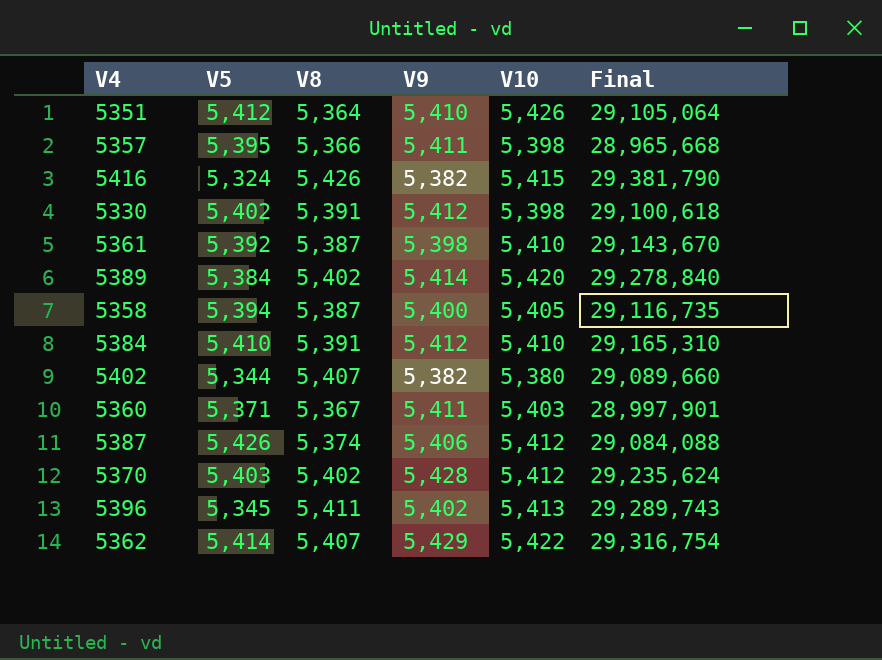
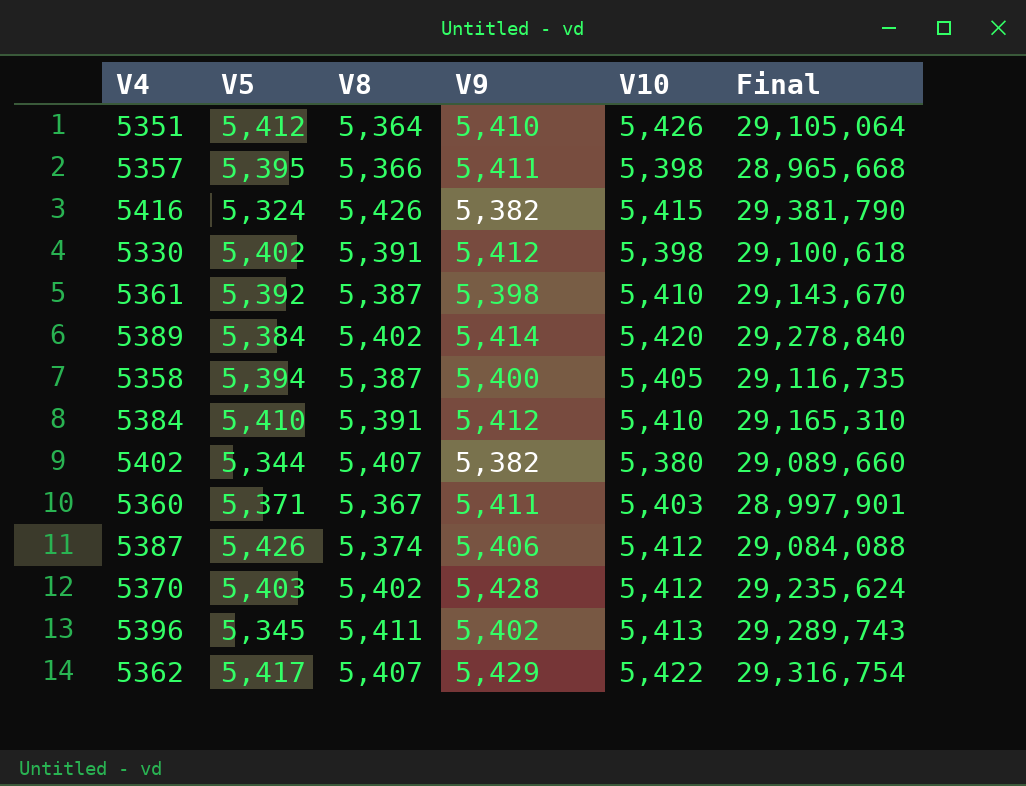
5362 | V5: 5,414 -> 5,417

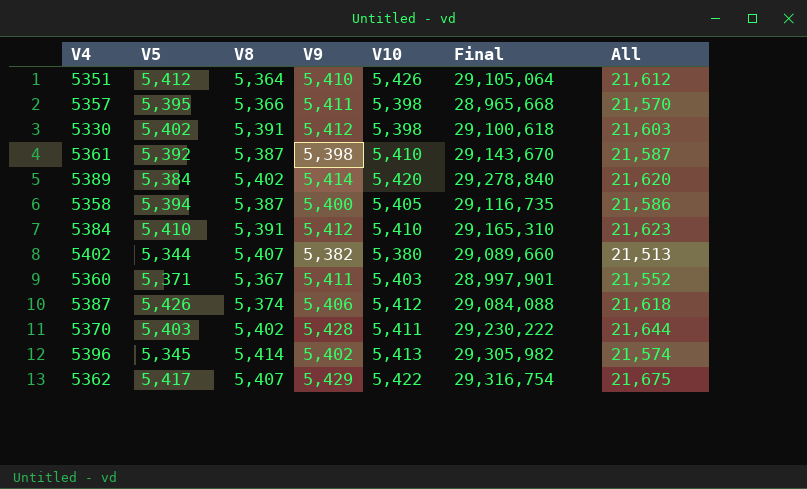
column All | formula: none -> [V5] + [V8] + [V9] + [V10]
row 5416: 5,324 | 5,426 | 5,382 | 5,415 | 29,381,790 -> none
5370 | V10: 5,412 -> 5,411
5370 | Final: 29,235,624 -> 29,230,222
5396 | V8: 5,411 -> 5,414
5396 | Final: 29,289,743 -> 29,305,982

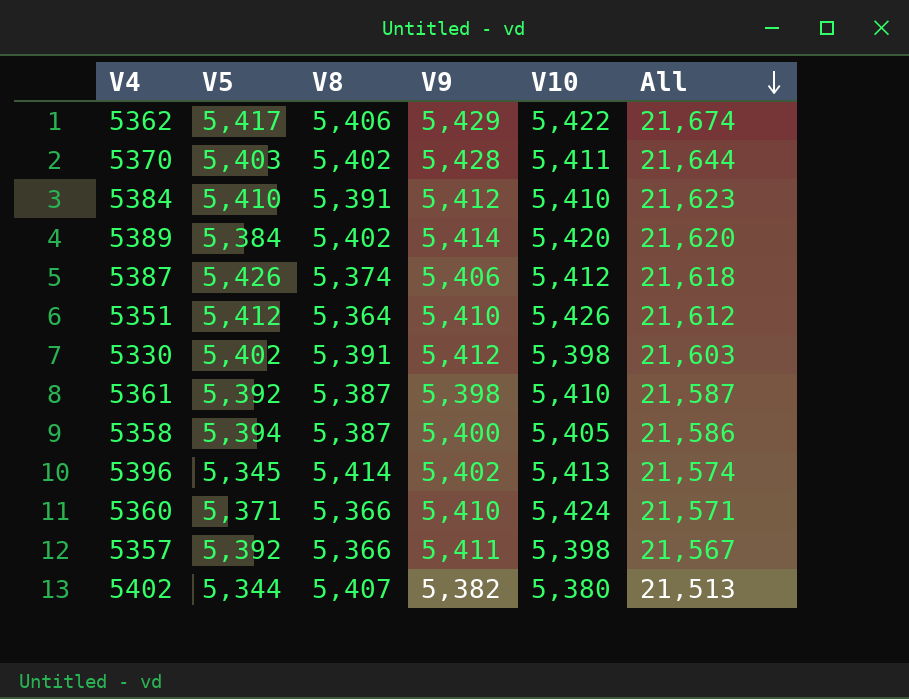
row order: none -> All descending
column Final | formula: [V8] * [V10] -> none
5362 | V8: 5,407 -> 5,406
5362 | All: 21,675 -> 21,674
5360 | V8: 5,367 -> 5,366
5360 | V9: 5,411 -> 5,410
5360 | V10: 5,403 -> 5,424
5360 | All: 21,552 -> 21,571
5357 | V5: 5,395 -> 5,392
5357 | All: 21,570 -> 21,567

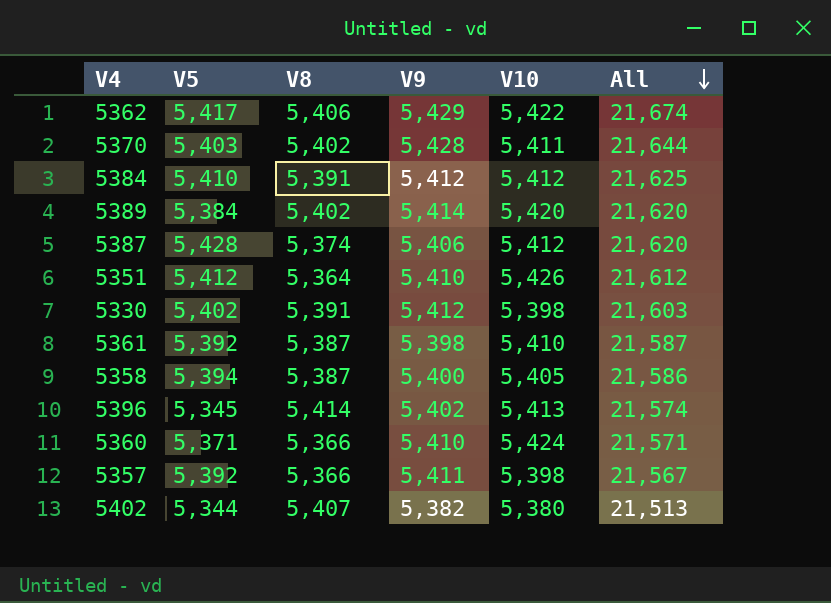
5384 | V10: 5,410 -> 5,412
5384 | All: 21,623 -> 21,625
5387 | V5: 5,426 -> 5,428
5387 | All: 21,618 -> 21,620

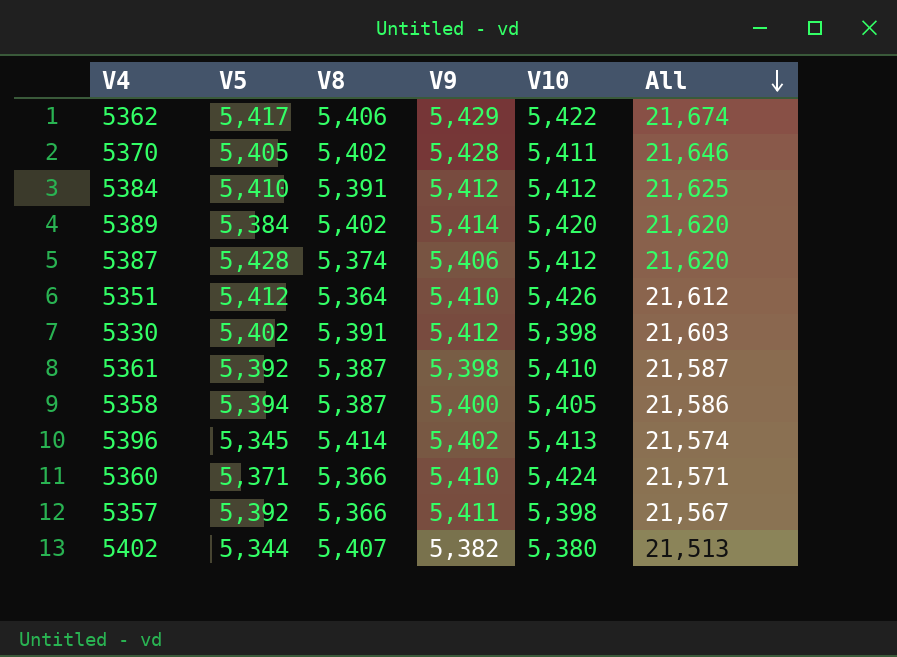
5370 | V5: 5,403 -> 5,405
5370 | All: 21,644 -> 21,646

